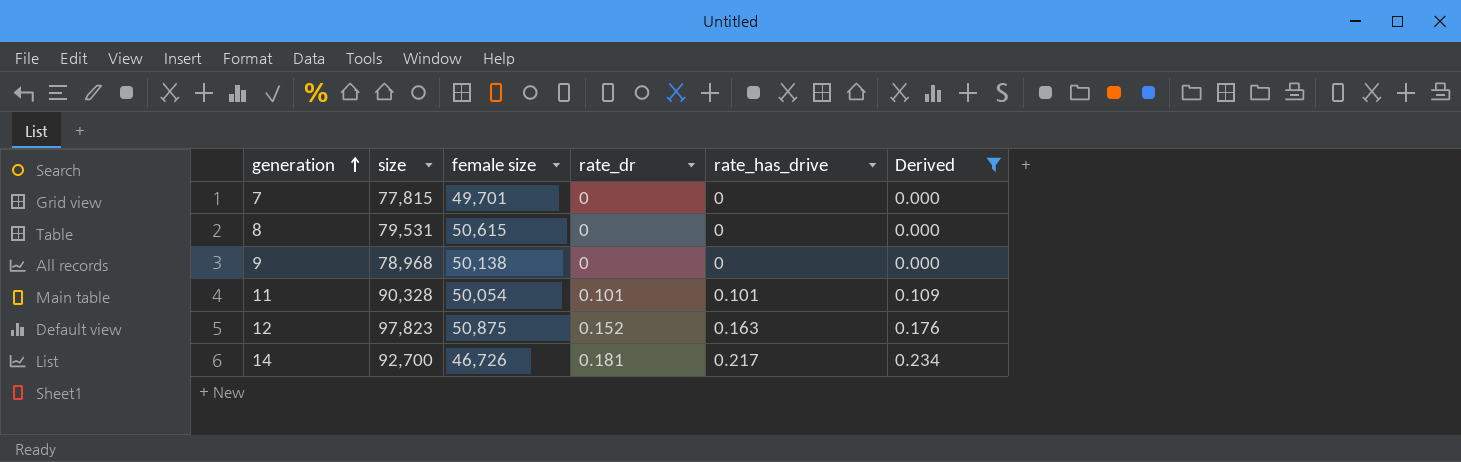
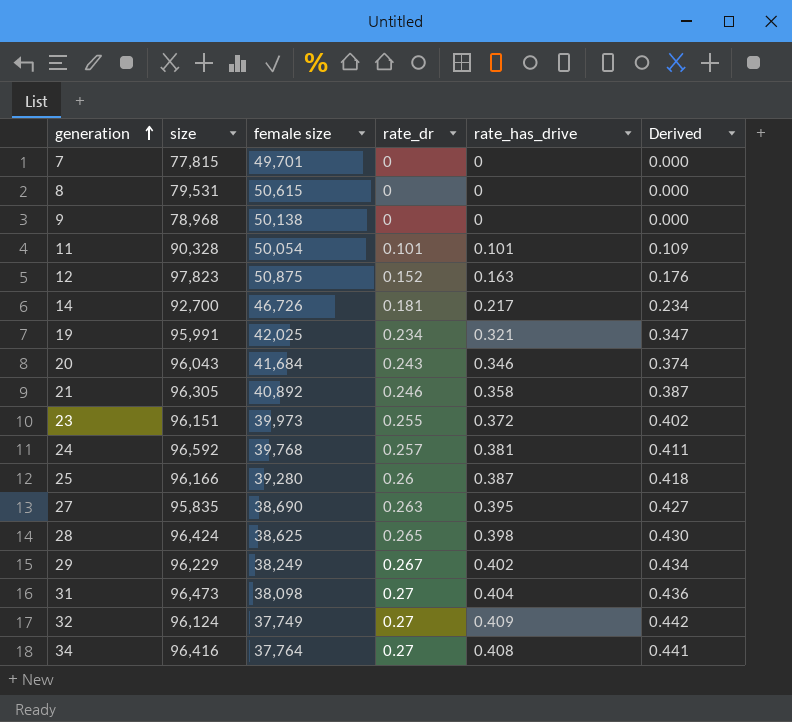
filter: Derived <= 0.234 -> none

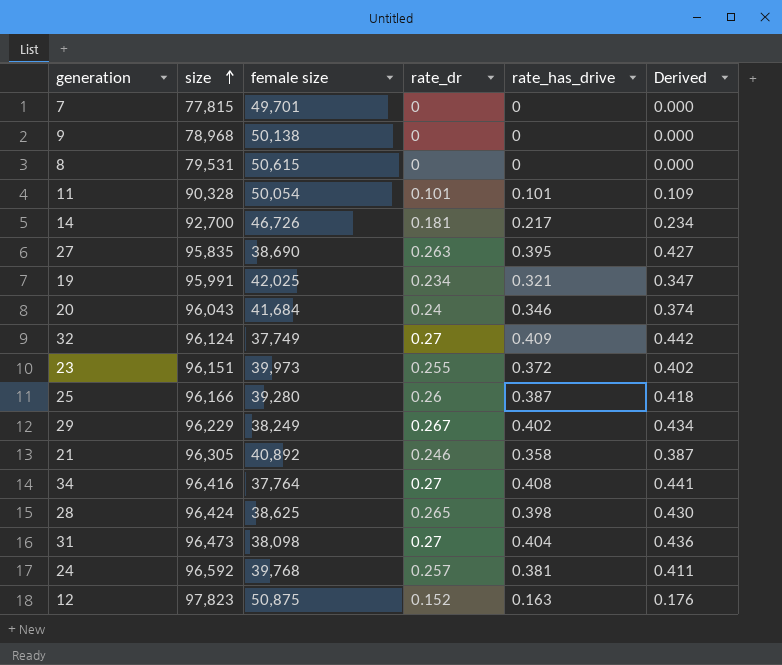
row order: generation ascending -> size ascending
20 | rate_dr: 0.243 -> 0.24

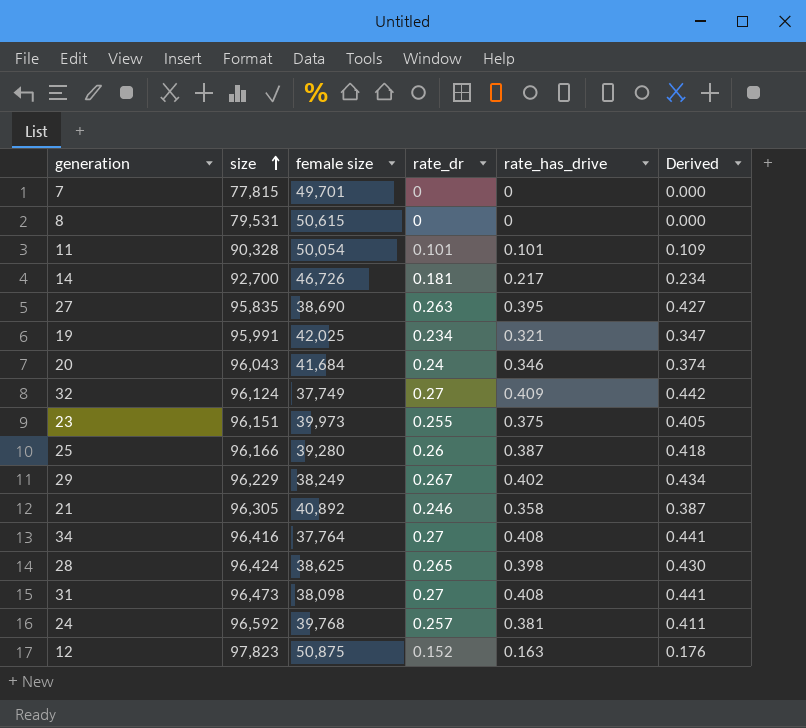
row 9: 78,968 | 50,138 | 0 | 0 | 0.000 -> none
23 | rate_has_drive: 0.372 -> 0.375
23 | Derived: 0.402 -> 0.405
31 | rate_has_drive: 0.404 -> 0.408
31 | Derived: 0.436 -> 0.441

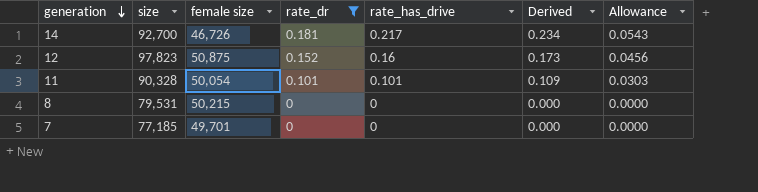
filter: none -> rate_dr <= 0.181
row order: size ascending -> generation descending
column Allowance | formula: none -> [rate_dr] * 0.3
12 | rate_has_drive: 0.163 -> 0.16
12 | Derived: 0.176 -> 0.173
8 | female size: 50,615 -> 50,215
7 | size: 77,815 -> 77,185

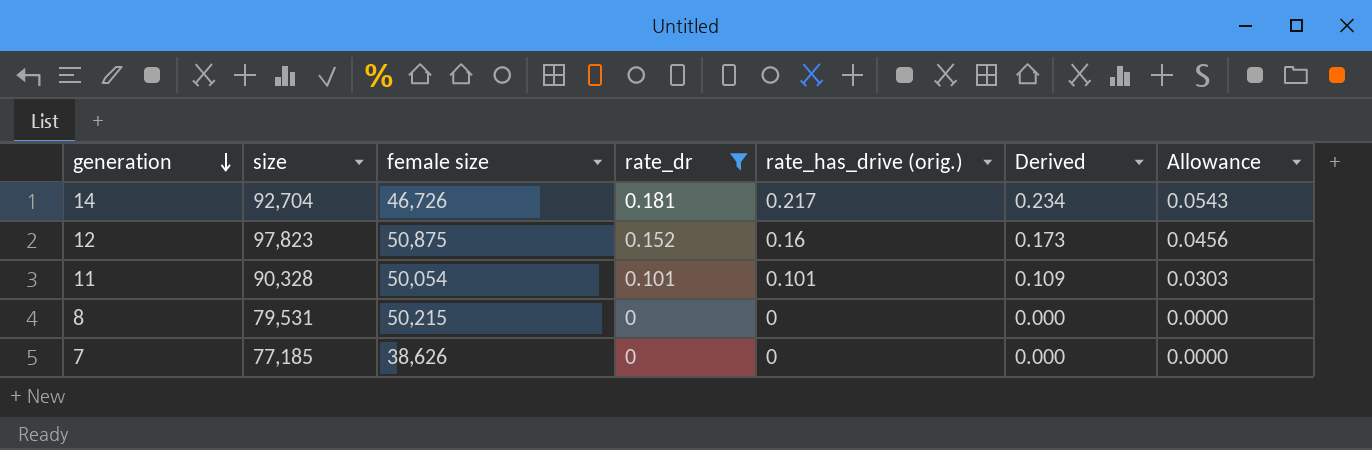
column name: rate_has_drive -> rate_has_drive (orig.)
14 | size: 92,700 -> 92,704
7 | female size: 49,701 -> 38,626

